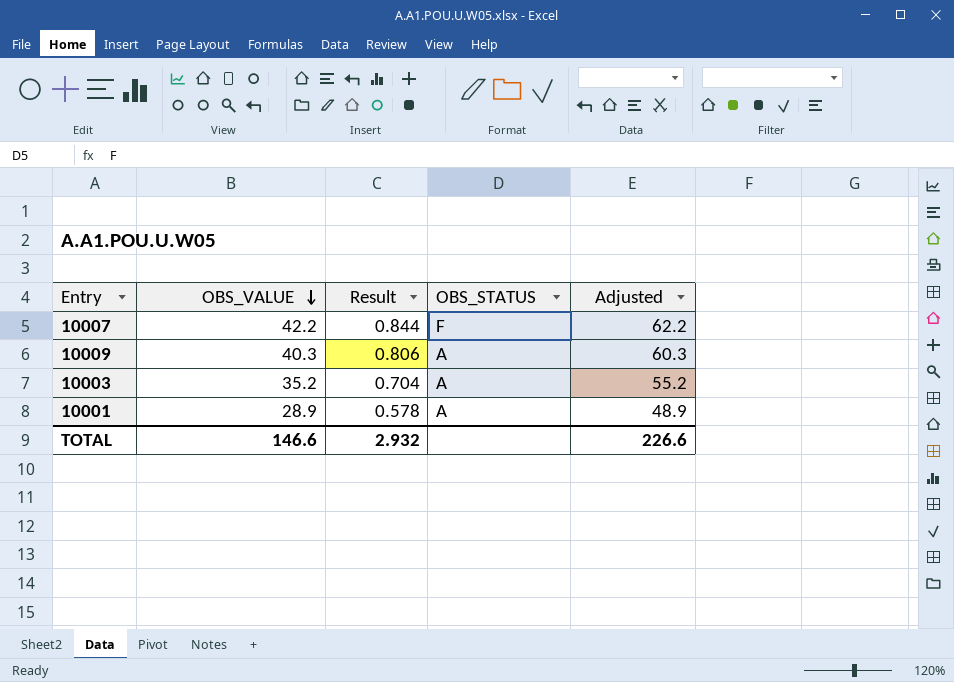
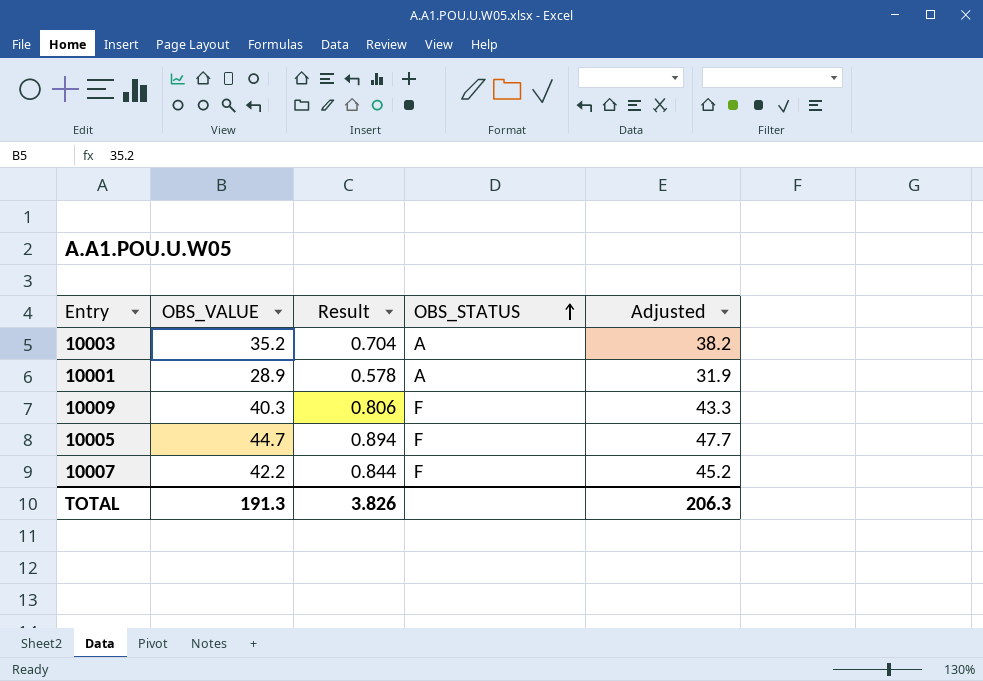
row order: OBS_VALUE descending -> OBS_STATUS ascending
column Adjusted | formula: [OBS_VALUE] + 20 -> [OBS_VALUE] + 3
10009 | OBS_STATUS: A -> F
row 10005: none -> 44.7 | 0.894 | F | 47.7
TOTAL | OBS_VALUE: 146.6 -> 191.3
TOTAL | Result: 2.932 -> 3.826
TOTAL | Adjusted: 226.6 -> 206.3

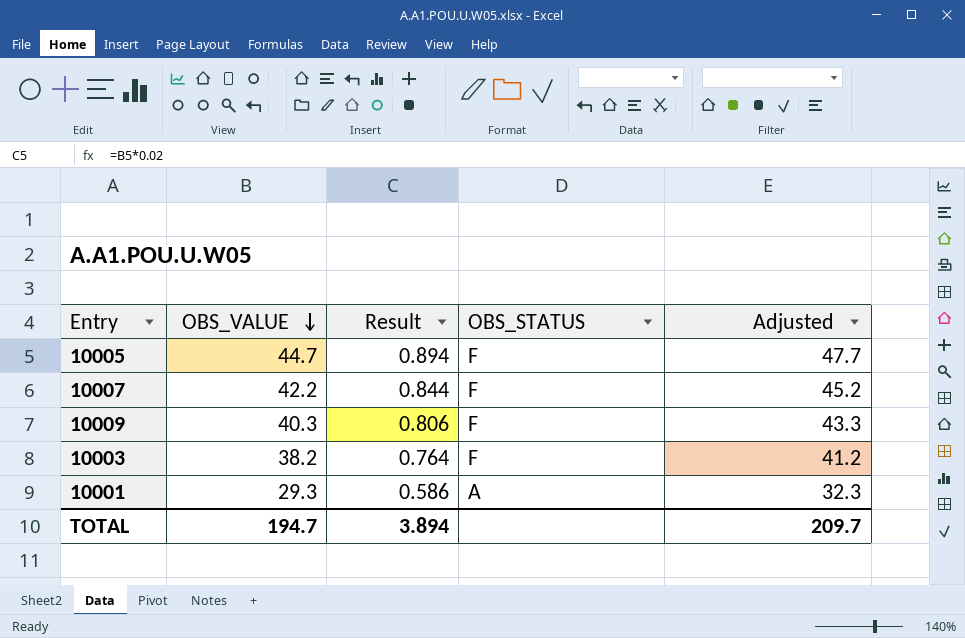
row order: OBS_STATUS ascending -> OBS_VALUE descending
10003 | OBS_VALUE: 35.2 -> 38.2
10003 | Result: 0.704 -> 0.764
10003 | OBS_STATUS: A -> F
10003 | Adjusted: 38.2 -> 41.2
10001 | OBS_VALUE: 28.9 -> 29.3
10001 | Result: 0.578 -> 0.586
10001 | Adjusted: 31.9 -> 32.3
TOTAL | OBS_VALUE: 191.3 -> 194.7
TOTAL | Result: 3.826 -> 3.894
TOTAL | Adjusted: 206.3 -> 209.7

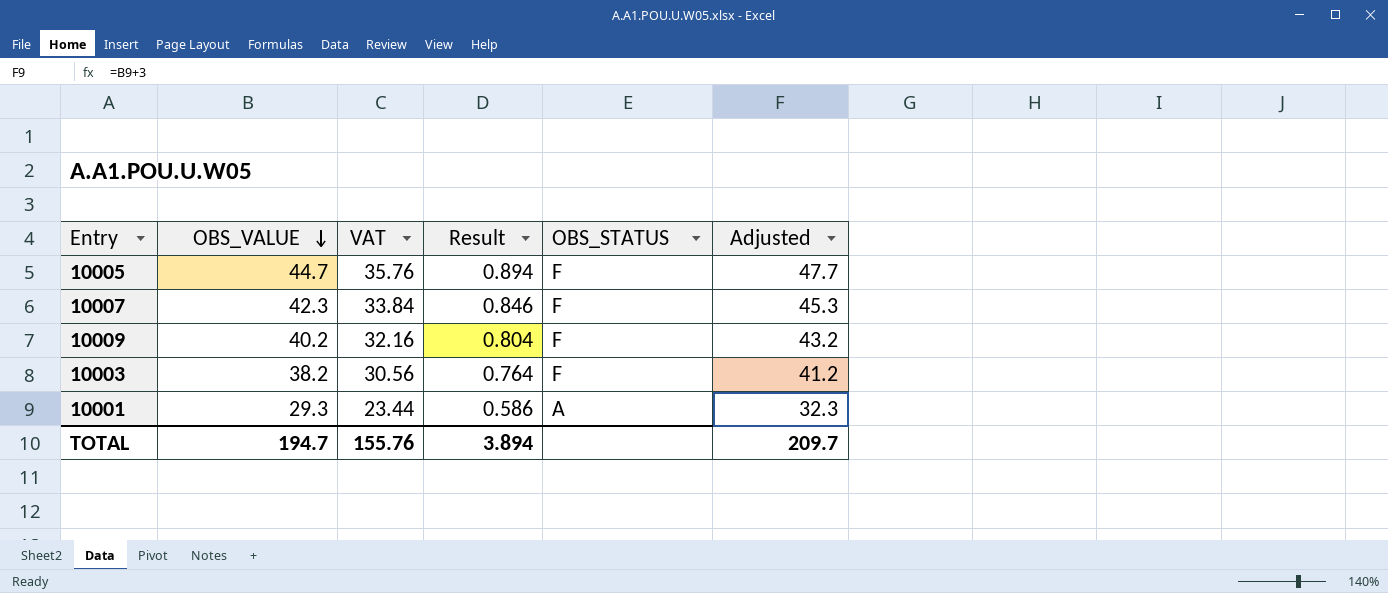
column VAT | formula: none -> [OBS_VALUE] * 0.8
10007 | OBS_VALUE: 42.2 -> 42.3
10007 | Result: 0.844 -> 0.846
10007 | Adjusted: 45.2 -> 45.3
10009 | OBS_VALUE: 40.3 -> 40.2
10009 | Result: 0.806 -> 0.804
10009 | Adjusted: 43.3 -> 43.2

